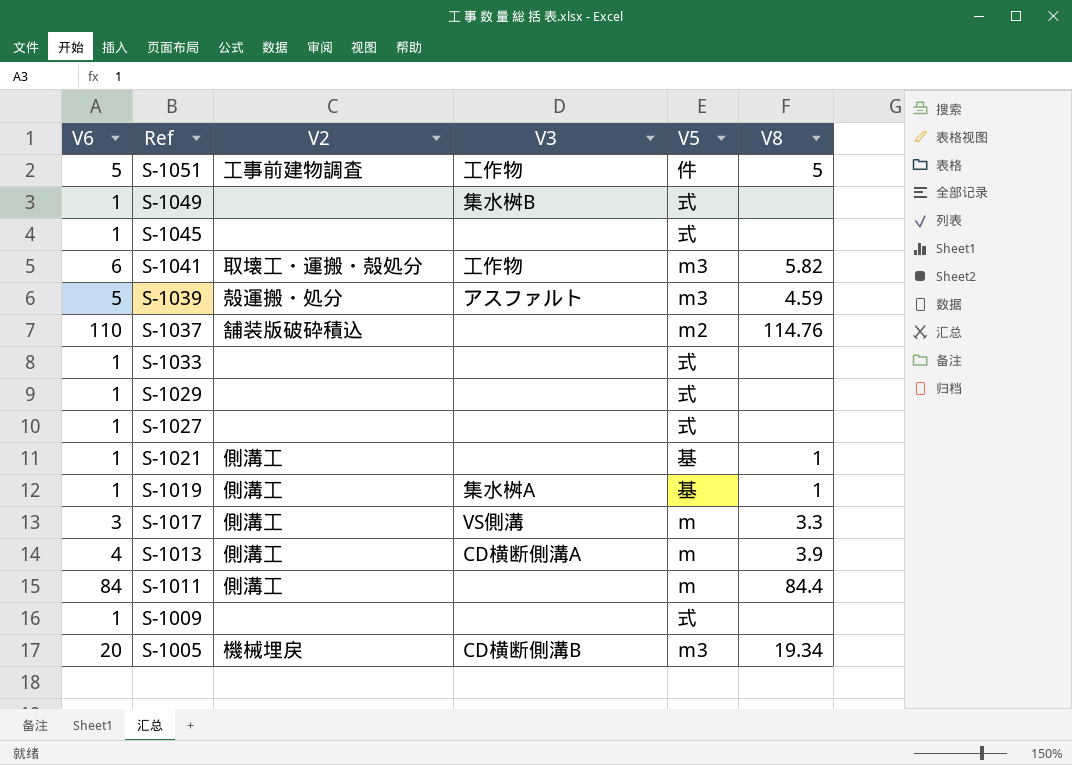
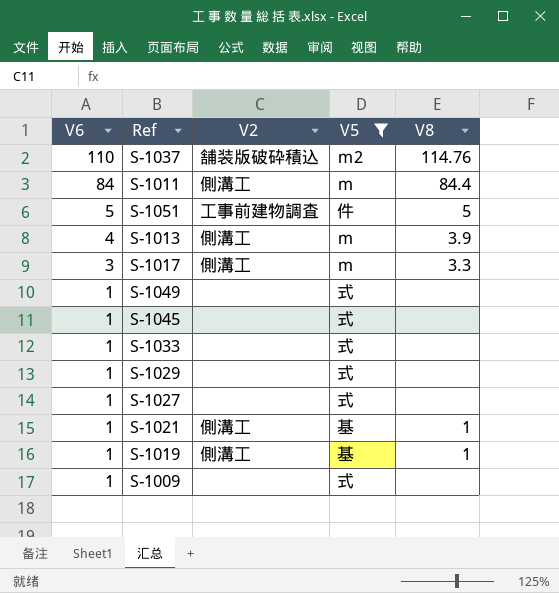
filter: none -> V5 != ｍ3
row order: Ref descending -> V6 descending
column V3 | position: 4 -> none

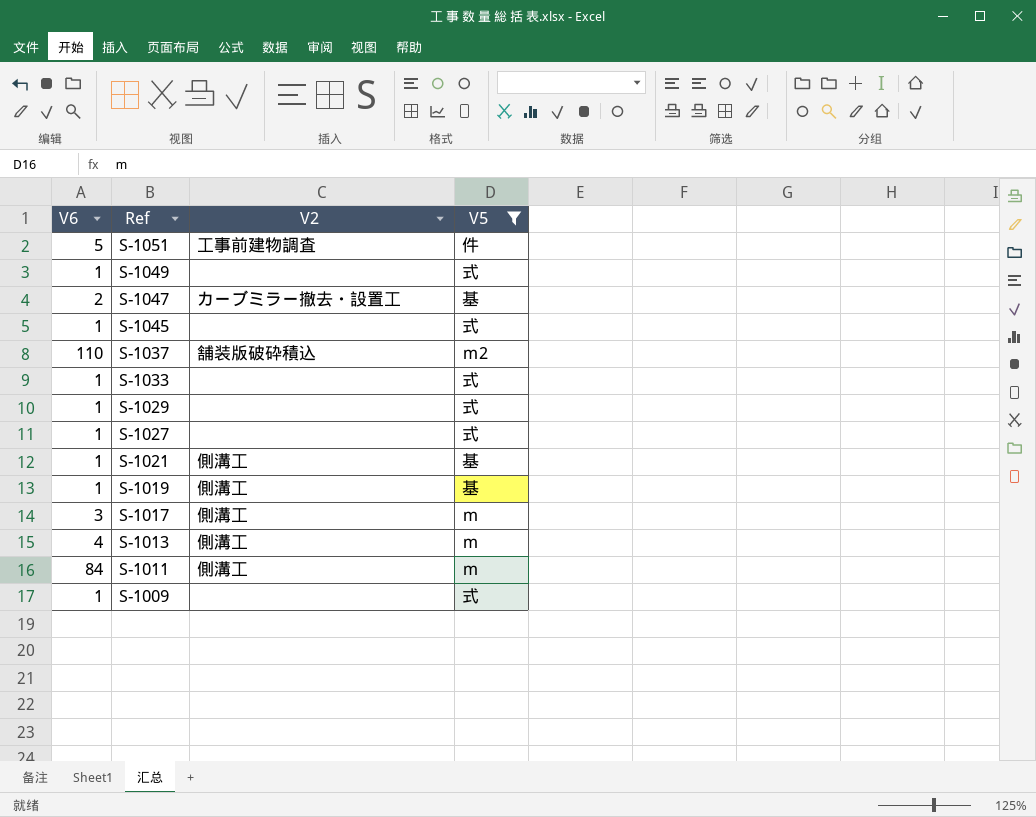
row order: V6 descending -> Ref descending
column V8 | position: 5 -> none
row S-1047: none -> 2 | カーブミラー撤去・設置工 | 基

